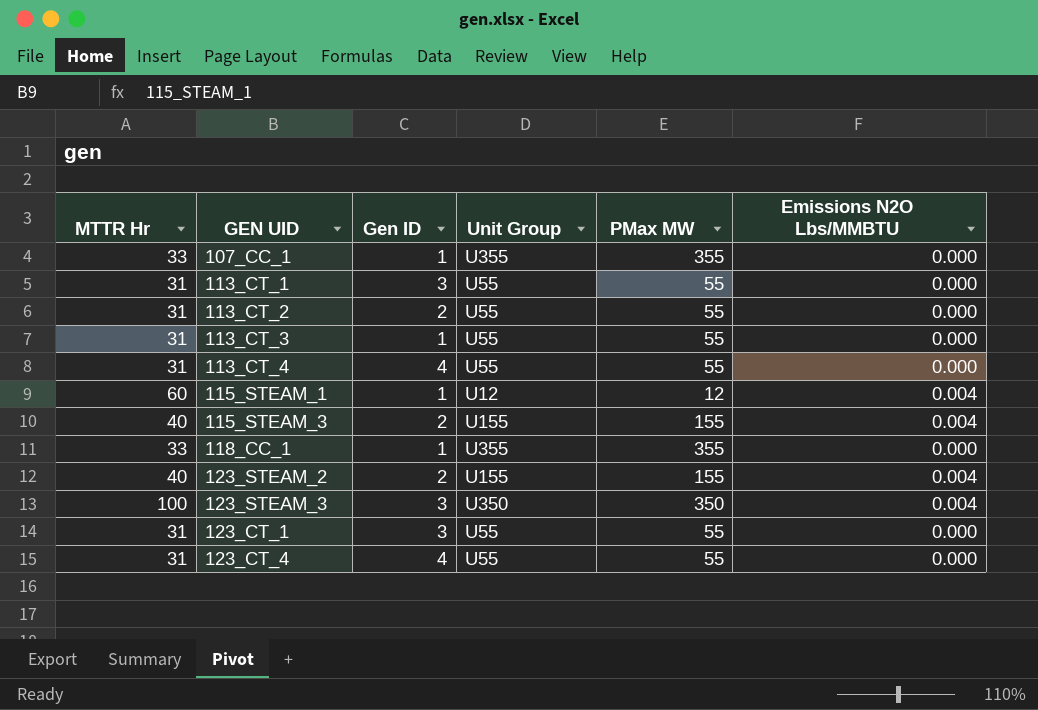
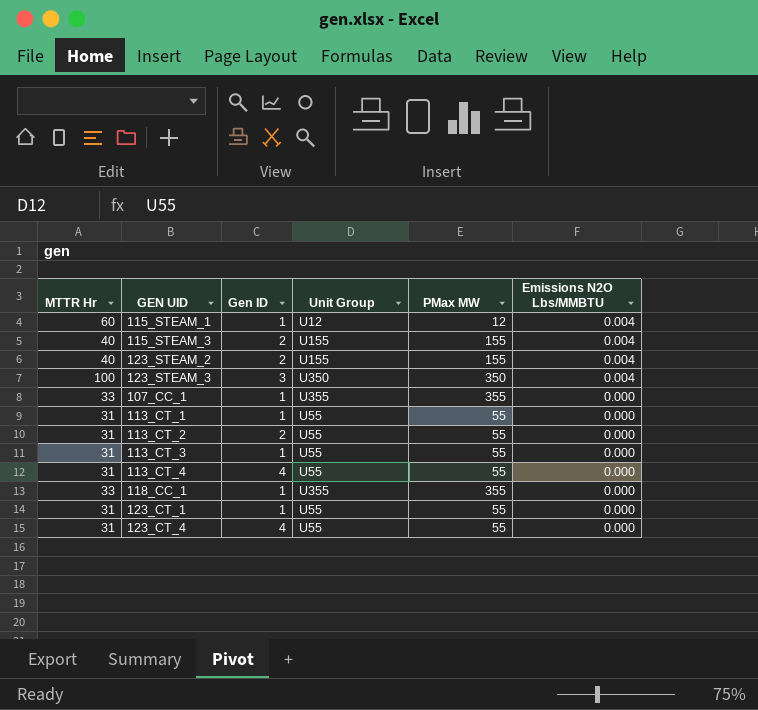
row order: none -> Emissions N2O Lbs/MMBTU descending
113_CT_1 | Gen ID: 3 -> 1
123_CT_1 | Gen ID: 3 -> 1

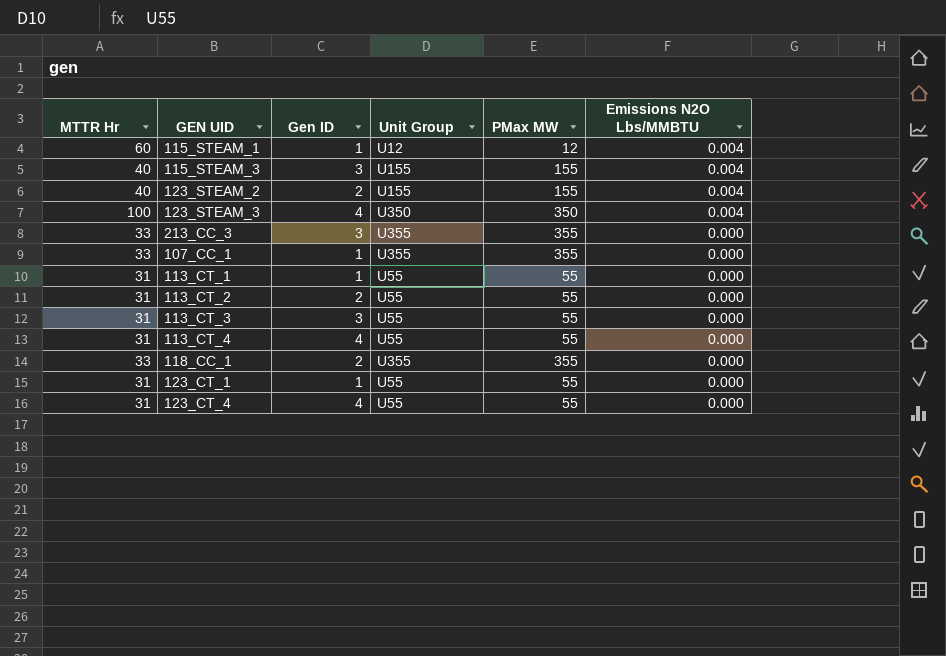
115_STEAM_3 | Gen ID: 2 -> 3
123_STEAM_3 | Gen ID: 3 -> 4
row 213_CC_3: none -> 33 | 3 | U355 | 355 | 0.000
113_CT_3 | Gen ID: 1 -> 3
118_CC_1 | Gen ID: 1 -> 2

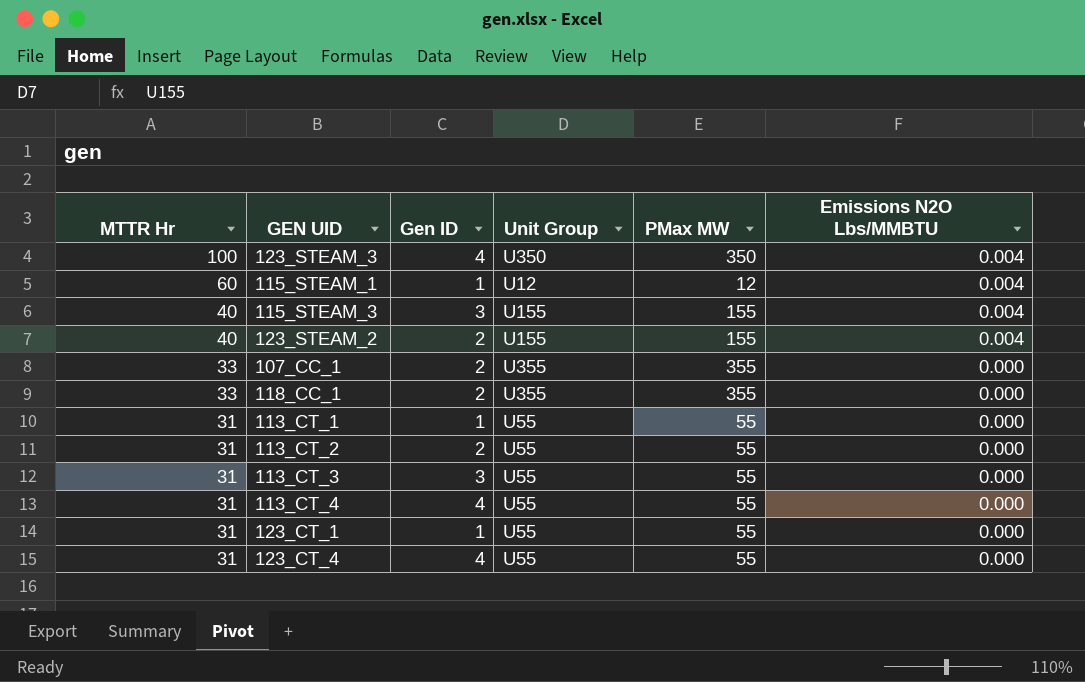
row order: Emissions N2O Lbs/MMBTU descending -> MTTR Hr descending
row 213_CC_3: 33 | 3 | U355 | 355 | 0.000 -> none
107_CC_1 | Gen ID: 1 -> 2

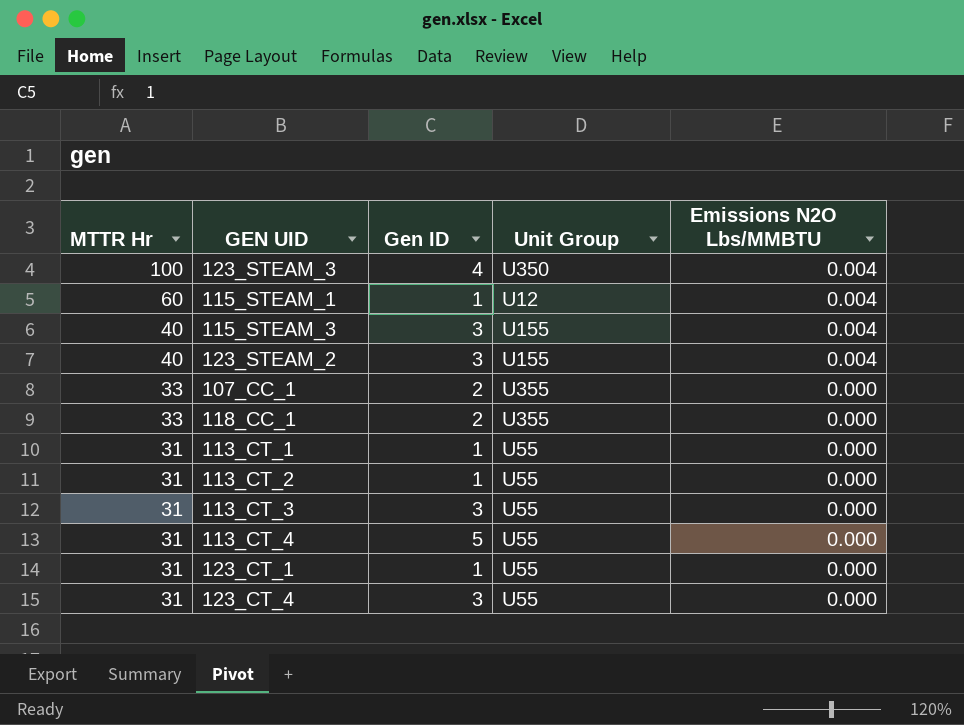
column PMax MW | position: 5 -> none
123_STEAM_2 | Gen ID: 2 -> 3
113_CT_2 | Gen ID: 2 -> 1
113_CT_4 | Gen ID: 4 -> 5
123_CT_4 | Gen ID: 4 -> 3

